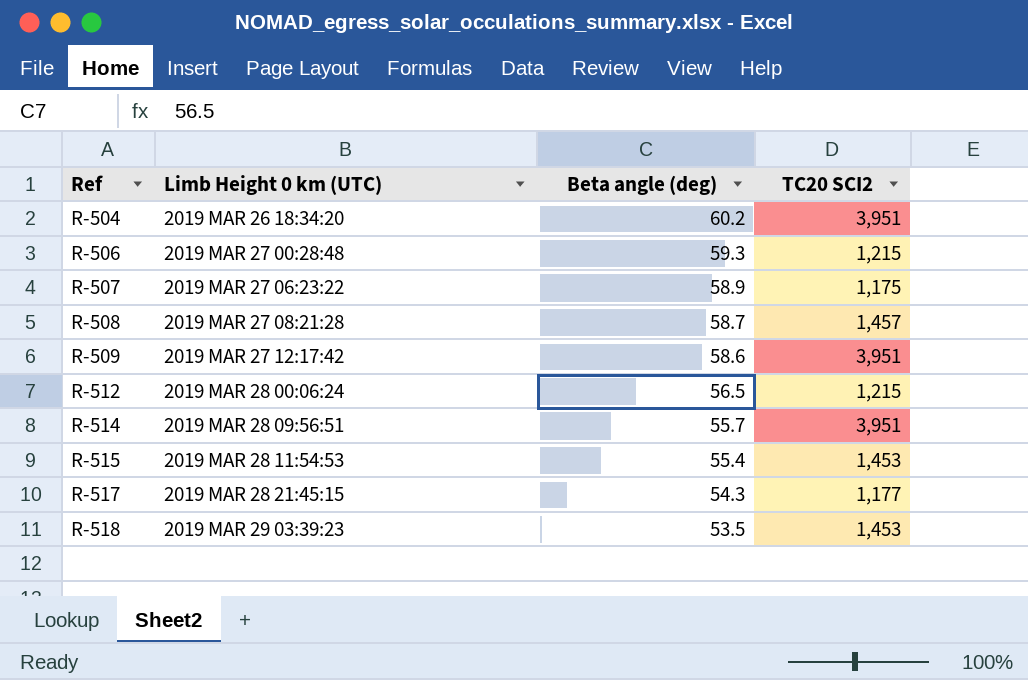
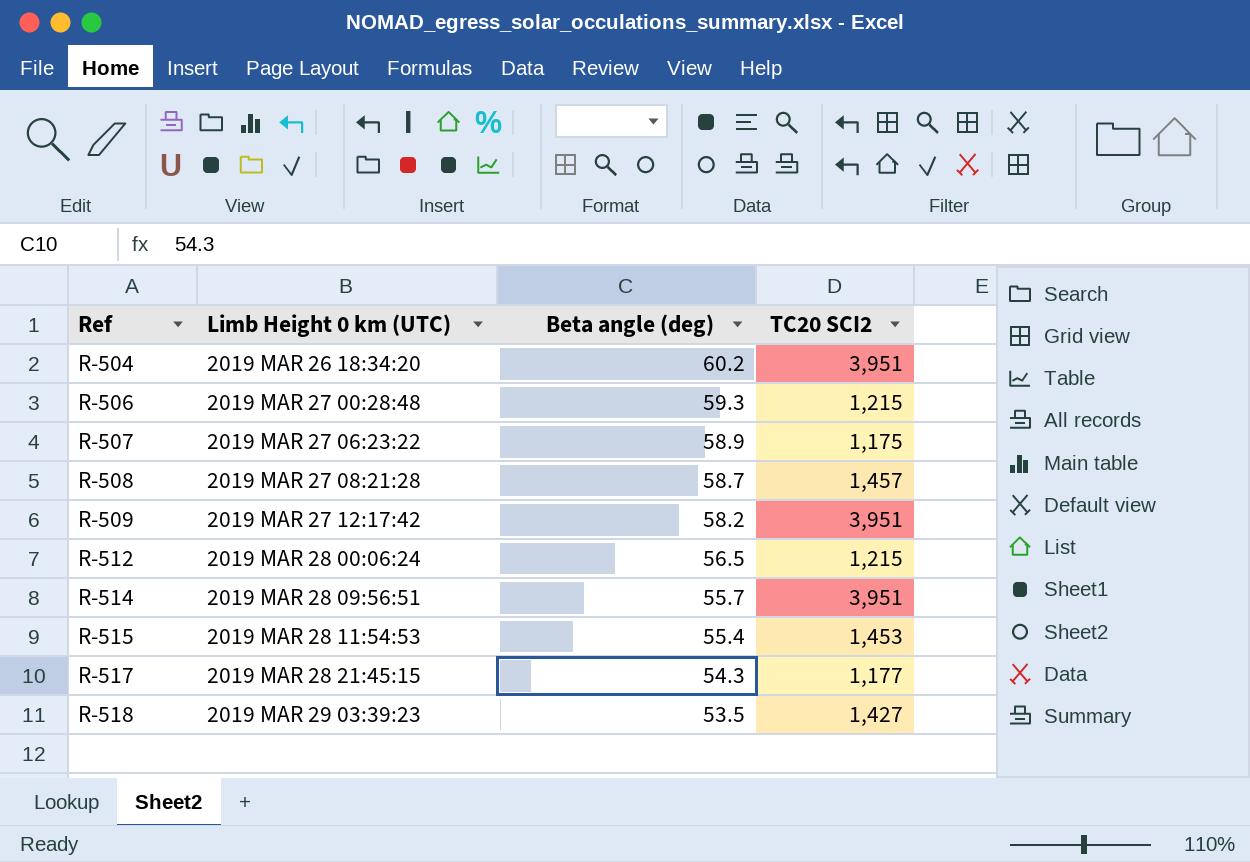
R-509 | Beta angle (deg): 58.6 -> 58.2
R-518 | TC20 SCI2: 1,453 -> 1,427

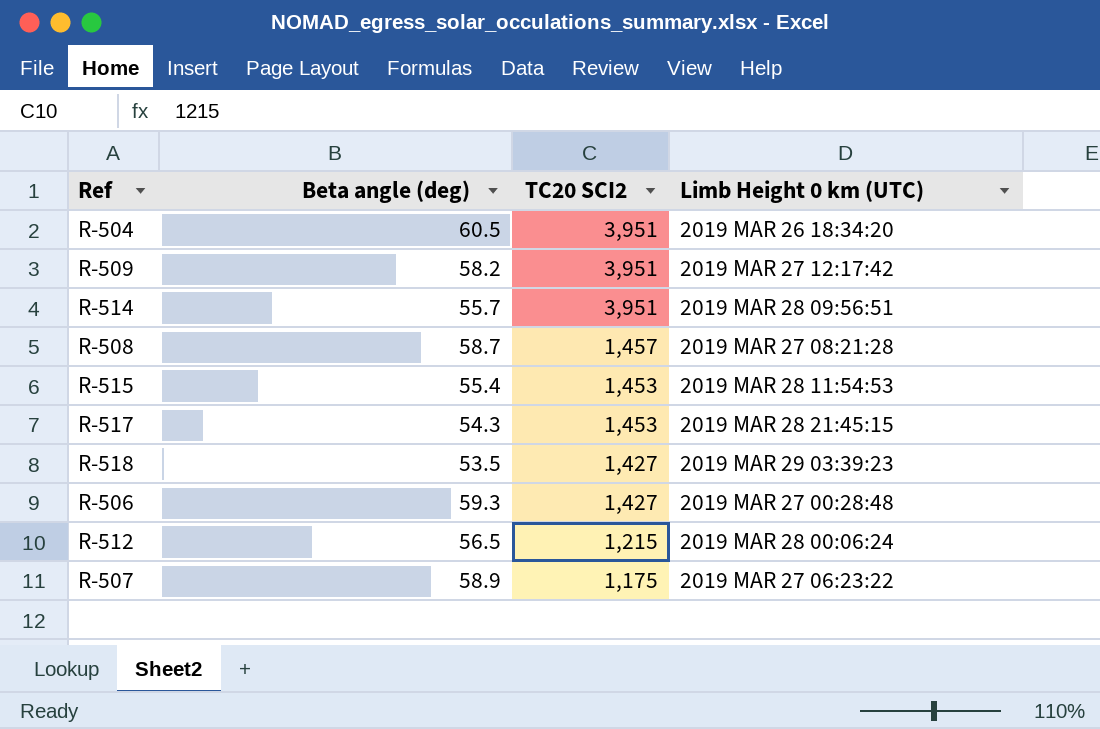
row order: Ref ascending -> TC20 SCI2 descending
column Limb Height 0 km (UTC) | position: 2 -> 4
R-504 | Beta angle (deg): 60.2 -> 60.5
R-517 | TC20 SCI2: 1,177 -> 1,453
R-506 | TC20 SCI2: 1,215 -> 1,427

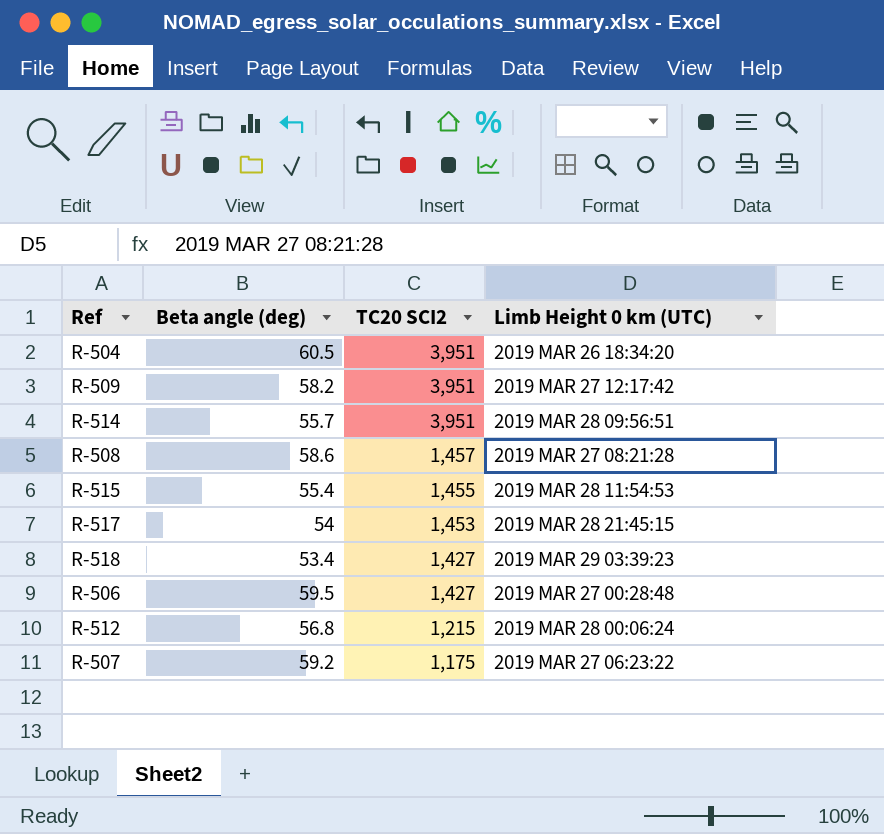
R-508 | Beta angle (deg): 58.7 -> 58.6
R-515 | TC20 SCI2: 1,453 -> 1,455
R-517 | Beta angle (deg): 54.3 -> 54
R-518 | Beta angle (deg): 53.5 -> 53.4
R-506 | Beta angle (deg): 59.3 -> 59.5
R-512 | Beta angle (deg): 56.5 -> 56.8
R-507 | Beta angle (deg): 58.9 -> 59.2

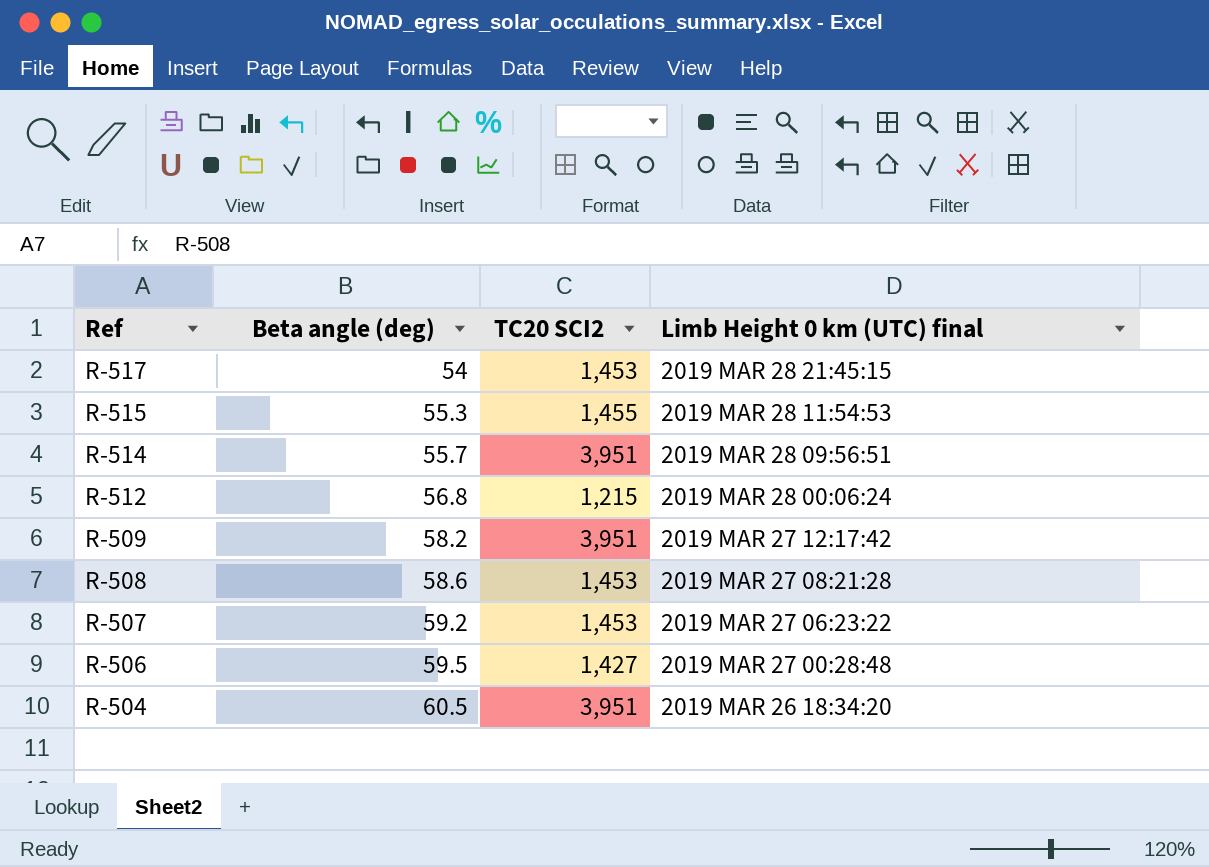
row order: TC20 SCI2 descending -> Ref descending
column name: Limb Height 0 km (UTC) -> Limb Height 0 km (UTC) final
row R-518: 53.4 | 1,427 | 2019 MAR 29 03:39:23 -> none
R-515 | Beta angle (deg): 55.4 -> 55.3
R-508 | TC20 SCI2: 1,457 -> 1,453
R-507 | TC20 SCI2: 1,175 -> 1,453

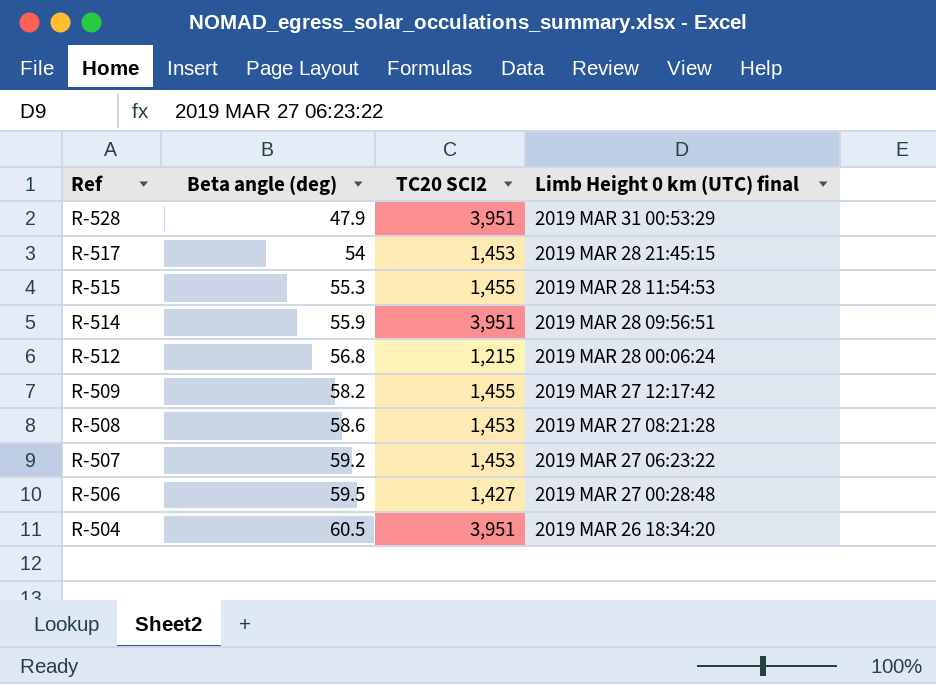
row R-528: none -> 47.9 | 3,951 | 2019 MAR 31 00:53:29
R-514 | Beta angle (deg): 55.7 -> 55.9
R-509 | TC20 SCI2: 3,951 -> 1,455

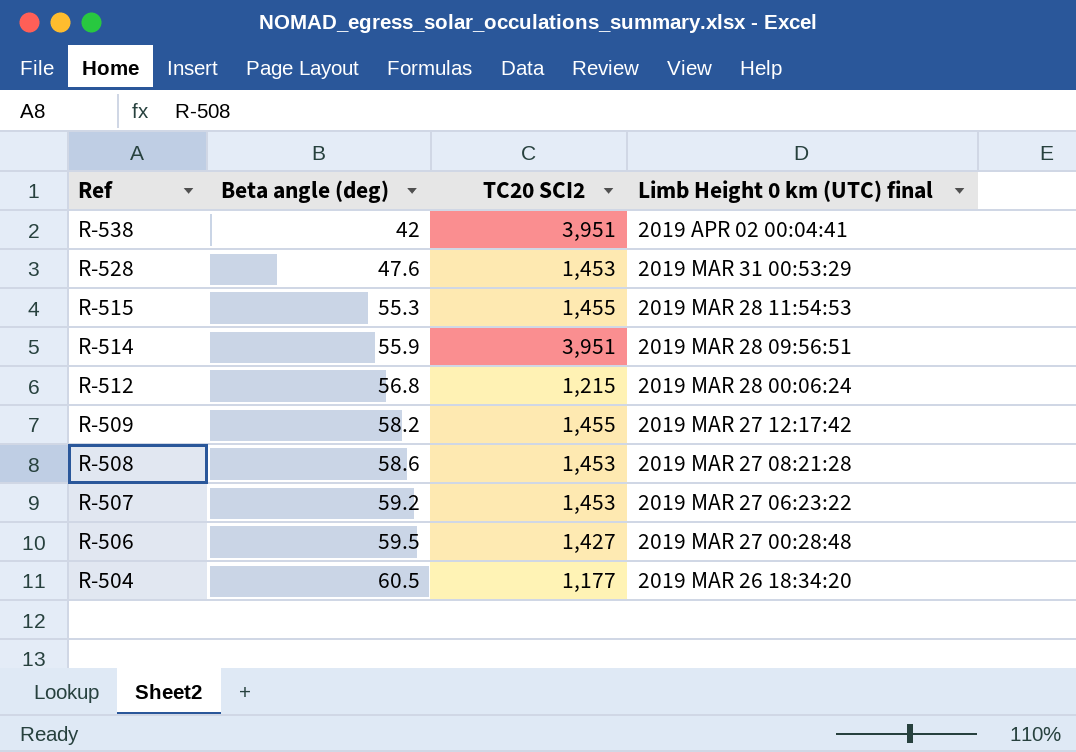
row R-517: 54 | 1,453 | 2019 MAR 28 21:45:15 -> none
row R-538: none -> 42 | 3,951 | 2019 APR 02 00:04:41
R-528 | Beta angle (deg): 47.9 -> 47.6
R-528 | TC20 SCI2: 3,951 -> 1,453
R-504 | TC20 SCI2: 3,951 -> 1,177

